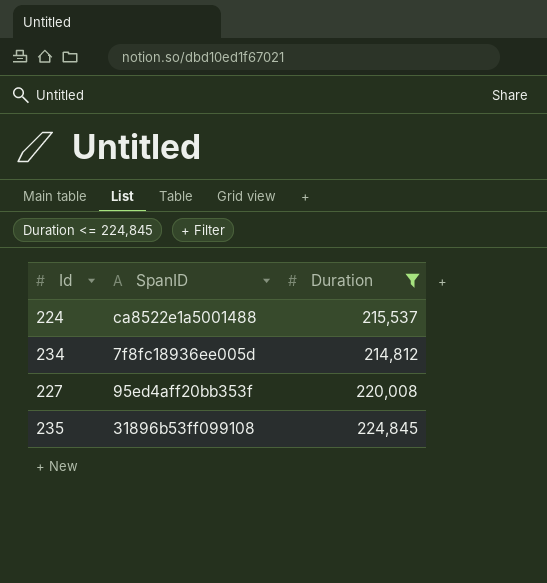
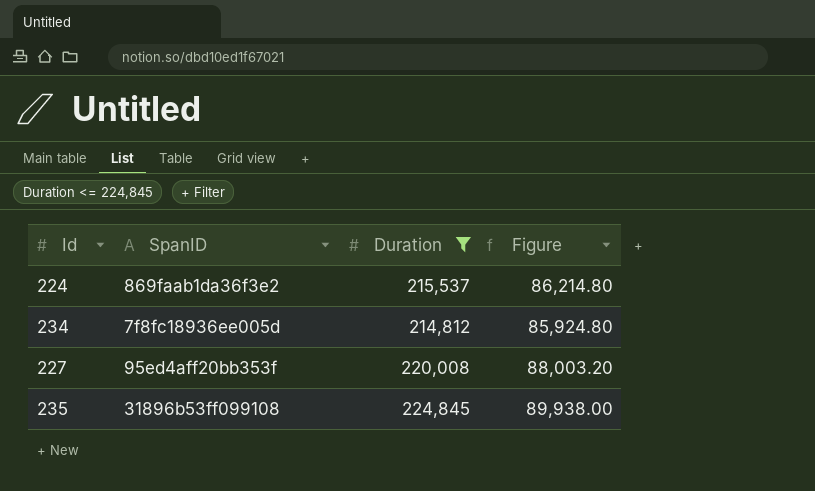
column Figure | formula: none -> [Duration] * 0.4
224 | SpanID: ca8522e1a5001488 -> 869faab1da36f3e2

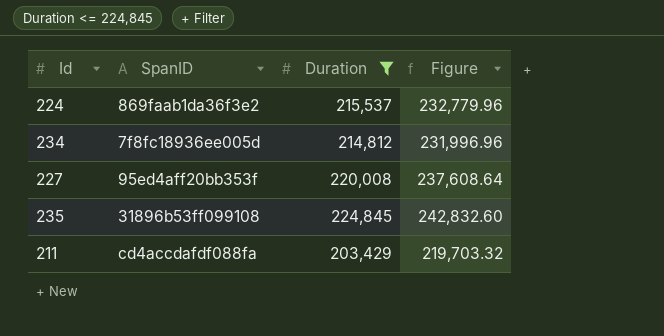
column Figure | formula: [Duration] * 0.4 -> [Duration] * 1.08
row 211: none -> cd4accdafdf088fa | 203,429 | 219,703.32

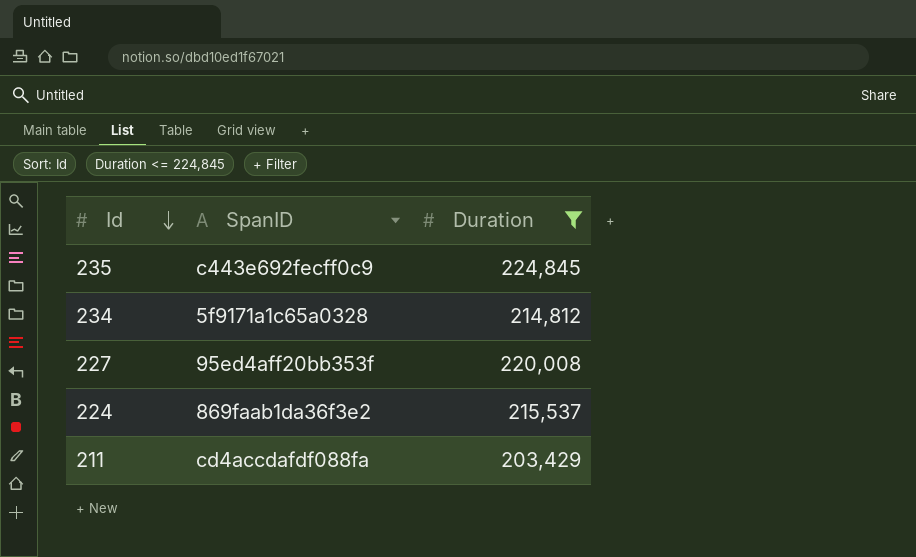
row order: none -> Id descending
column Figure | formula: [Duration] * 1.08 -> none
235 | SpanID: 31896b53ff099108 -> c443e692fecff0c9
234 | SpanID: 7f8fc18936ee005d -> 5f9171a1c65a0328

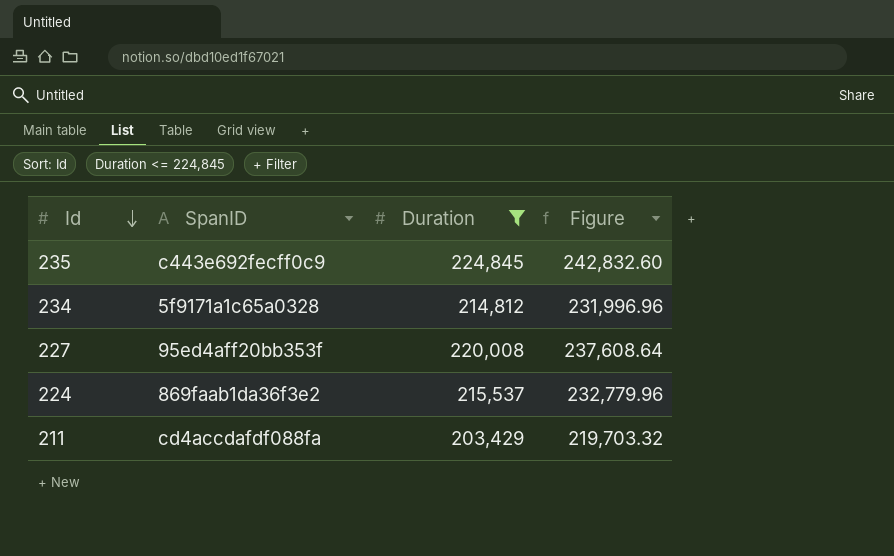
column Figure | formula: none -> [Duration] * 1.08

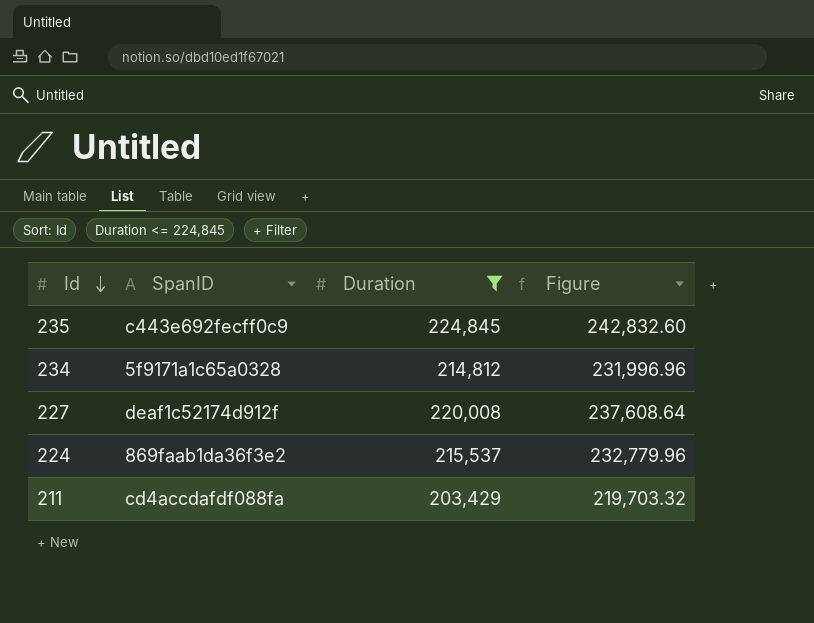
227 | SpanID: 95ed4aff20bb353f -> deaf1c52174d912f

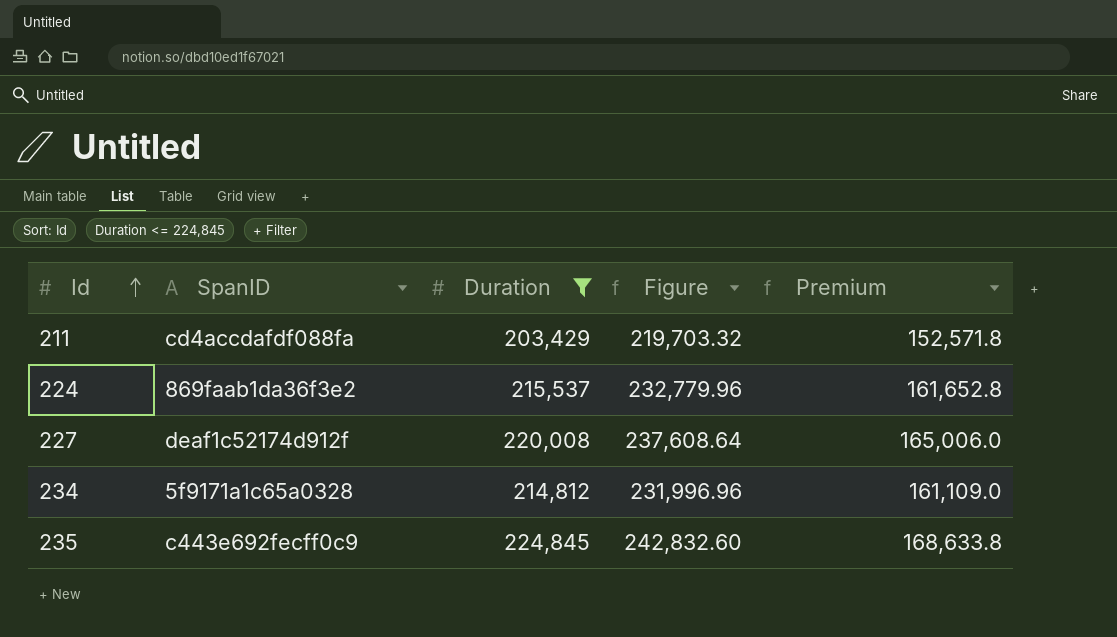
row order: Id descending -> Id ascending
column Premium | formula: none -> [Duration] * 0.75

